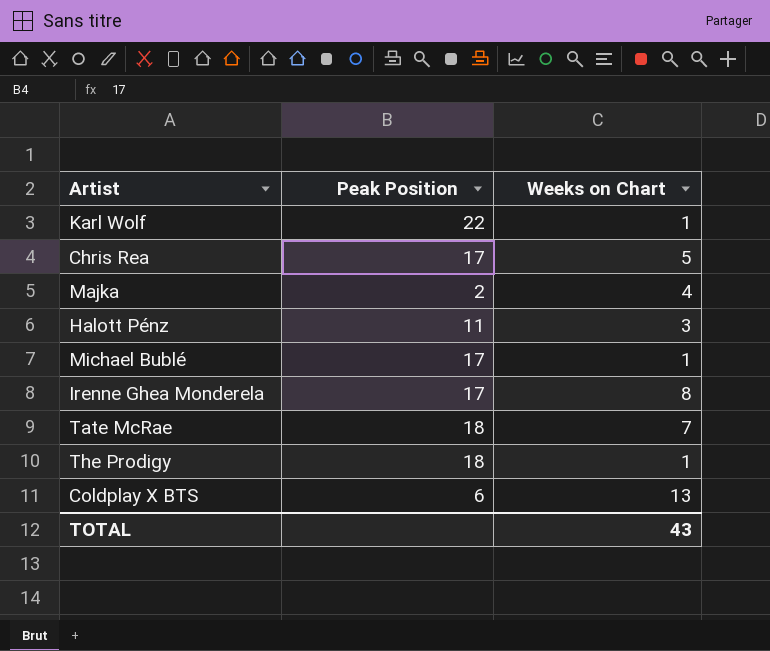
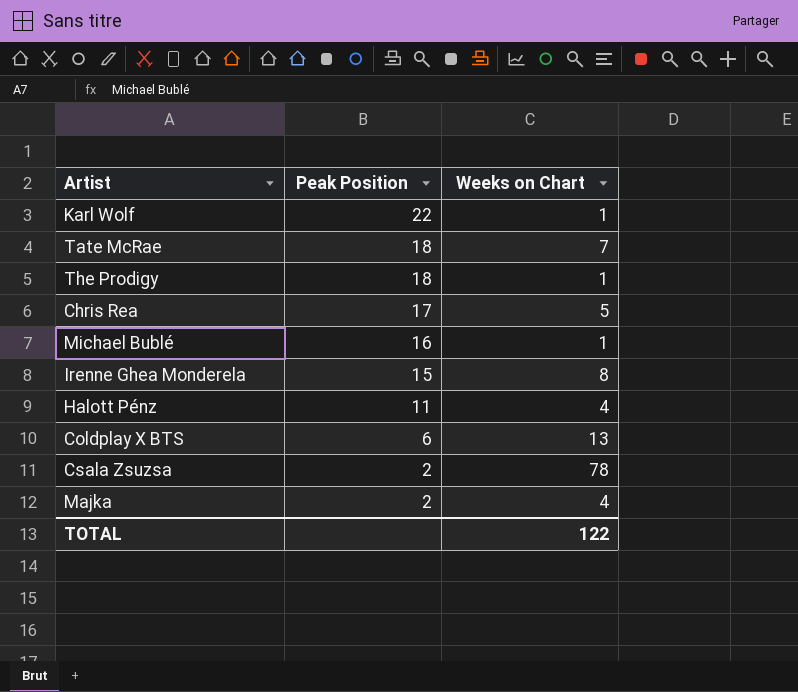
row order: none -> Peak Position descending
Michael Bublé | Peak Position: 17 -> 16
Irenne Ghea Monderela | Peak Position: 17 -> 15
Halott Pénz | Weeks on Chart: 3 -> 4
row Csala Zsuzsa: none -> 2 | 78
TOTAL | Weeks on Chart: 43 -> 122

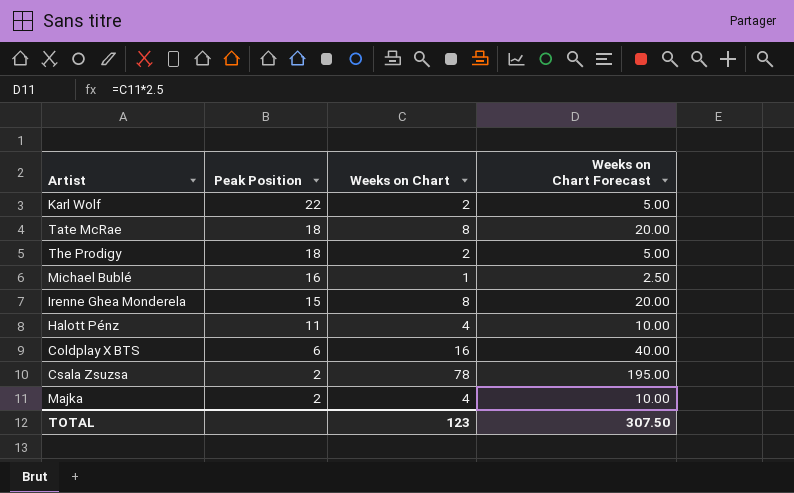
column Weeks on Chart Forecast | formula: none -> [Weeks on Chart] * 2.5
row Chris Rea: 17 | 5 -> none
Karl Wolf | Weeks on Chart: 1 -> 2
Tate McRae | Weeks on Chart: 7 -> 8
The Prodigy | Weeks on Chart: 1 -> 2
Coldplay X BTS | Weeks on Chart: 13 -> 16
TOTAL | Weeks on Chart: 122 -> 123

